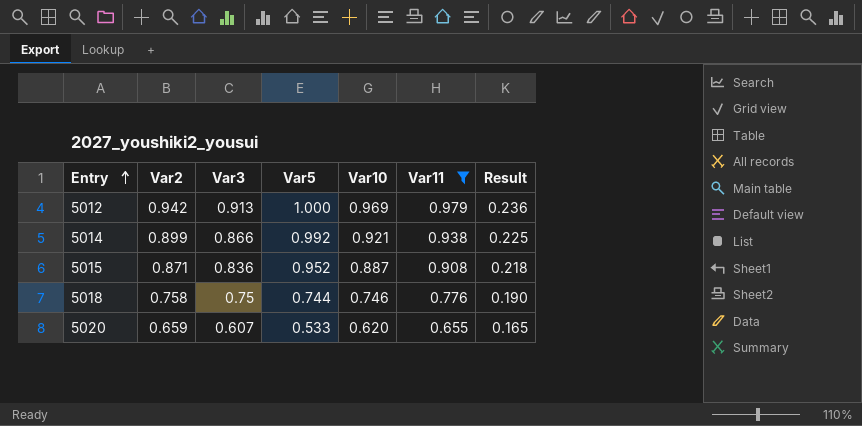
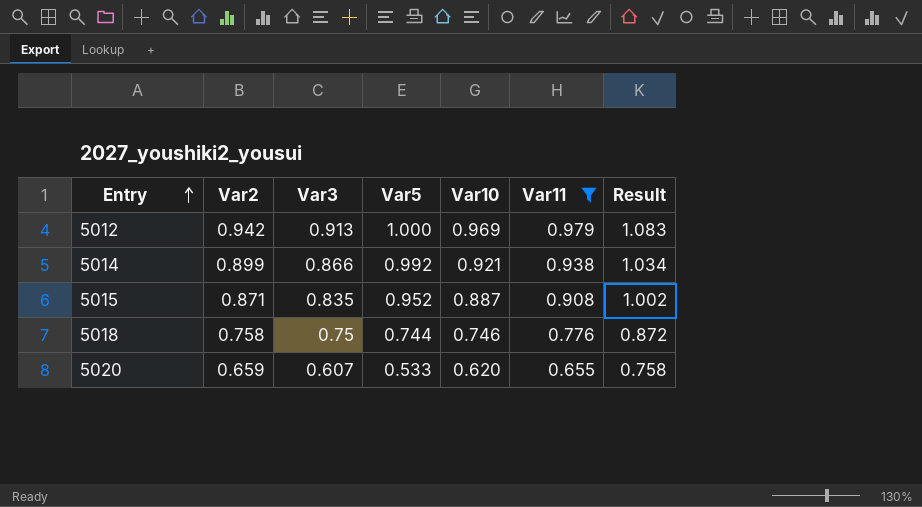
column Result | formula: [Var2] * 0.25 -> [Var2] * 1.15
5015 | Var3: 0.836 -> 0.835

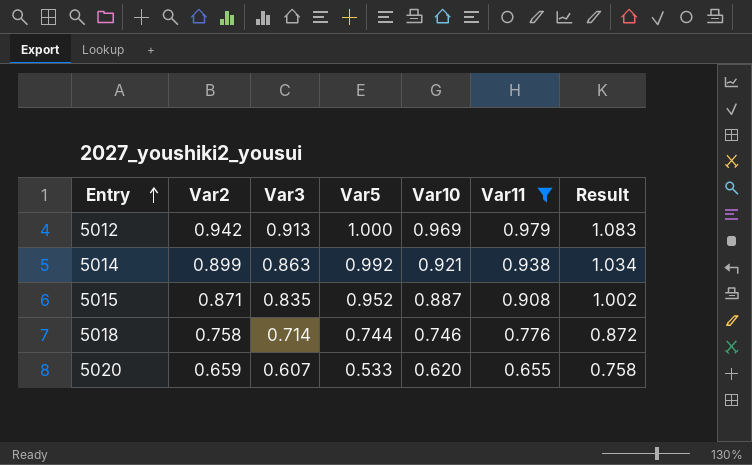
5014 | Var3: 0.866 -> 0.863
5018 | Var3: 0.75 -> 0.714

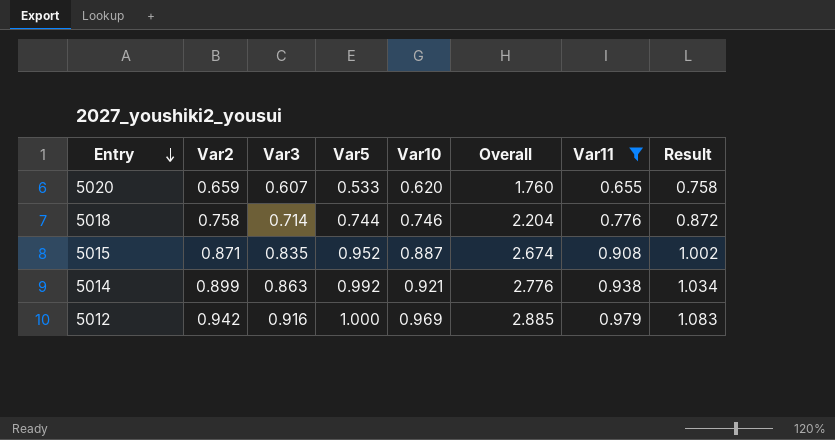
row order: Entry ascending -> Entry descending
column Overall | formula: none -> [Var3] + [Var5] + [Var10]
5012 | Var3: 0.913 -> 0.916

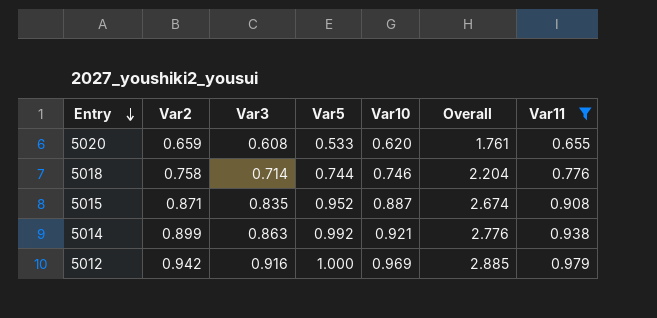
column Result | formula: [Var2] * 1.15 -> none
5020 | Var3: 0.607 -> 0.608
5020 | Overall: 1.760 -> 1.761

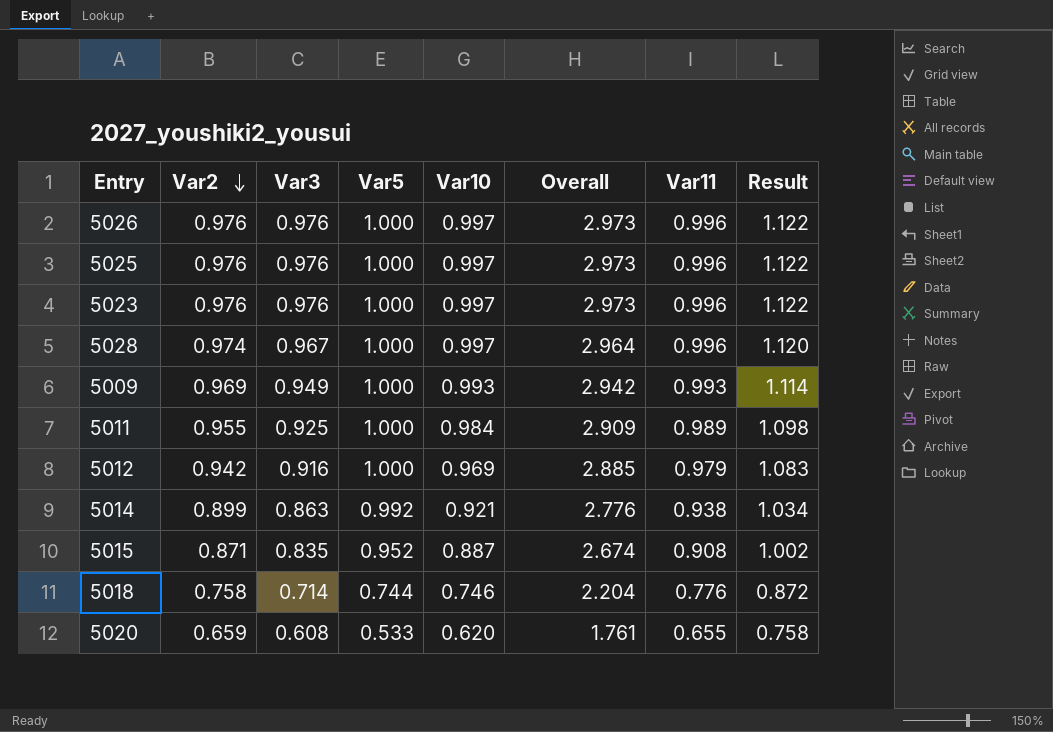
filter: Var11 <= 0.979 -> none
row order: Entry descending -> Var2 descending
column Result | formula: none -> [Var2] * 1.15

